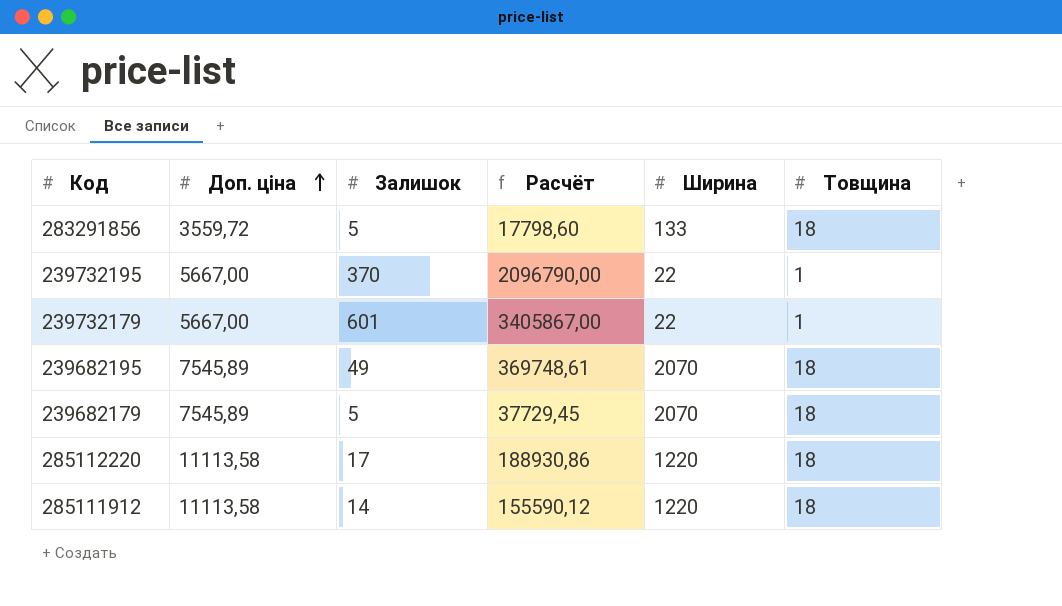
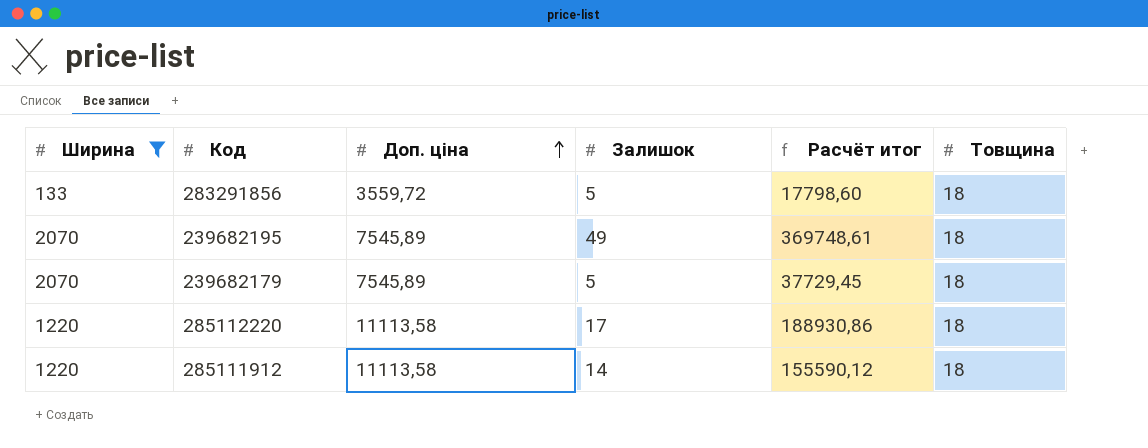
filter: none -> Ширина != 22
column Ширина | position: 5 -> 1
column name: Расчёт -> Расчёт итог

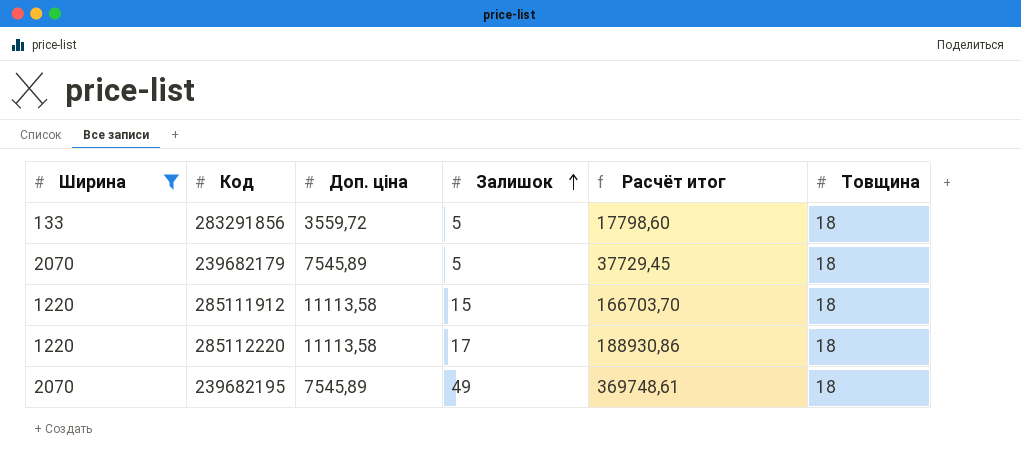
row order: Доп. ціна ascending -> Залишок ascending
285111912 | Залишок: 14 -> 15
285111912 | Расчёт итог: 155590,12 -> 166703,70

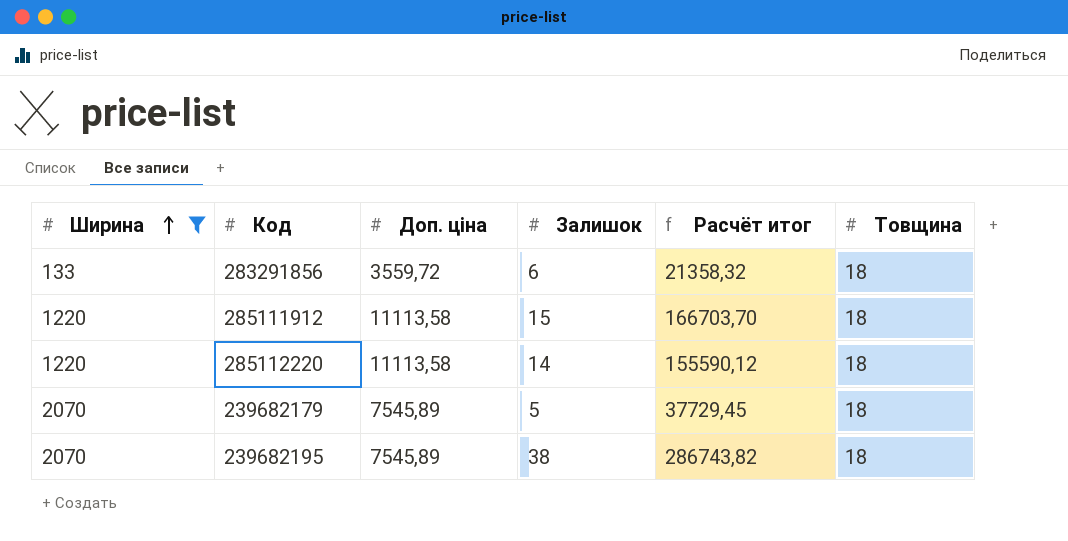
row order: Залишок ascending -> Ширина ascending
283291856 | Залишок: 5 -> 6
283291856 | Расчёт итог: 17798,60 -> 21358,32
285112220 | Залишок: 17 -> 14
285112220 | Расчёт итог: 188930,86 -> 155590,12
239682195 | Залишок: 49 -> 38
239682195 | Расчёт итог: 369748,61 -> 286743,82

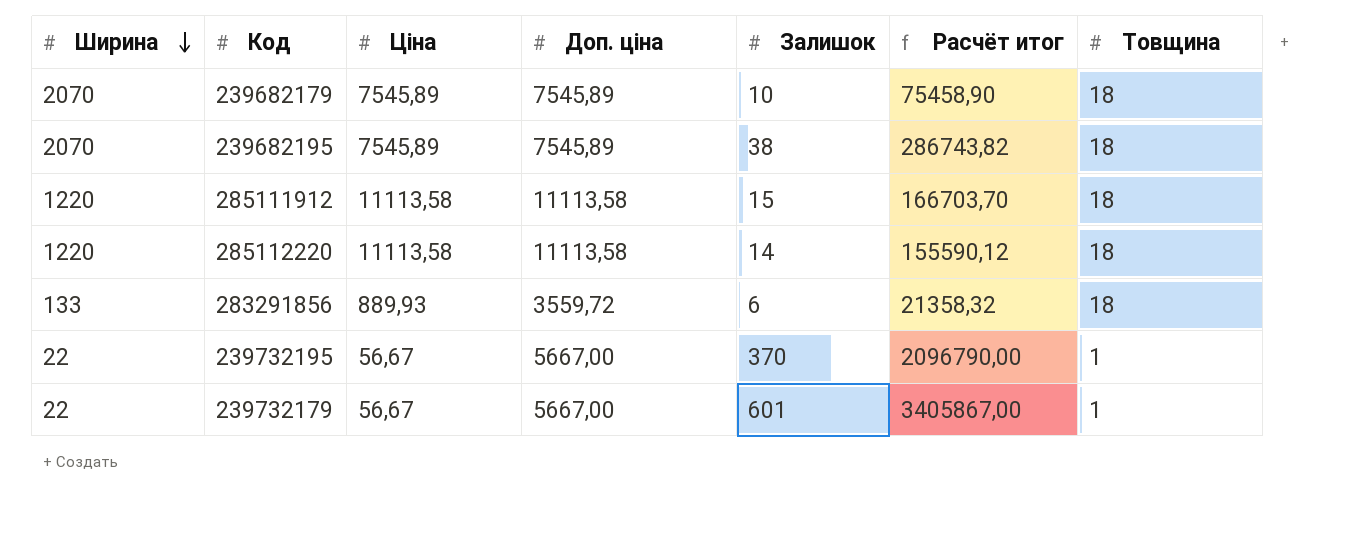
filter: Ширина != 22 -> none
row order: Ширина ascending -> Ширина descending
column Ціна | position: none -> 3
239682179 | Залишок: 5 -> 10
239682179 | Расчёт итог: 37729,45 -> 75458,90

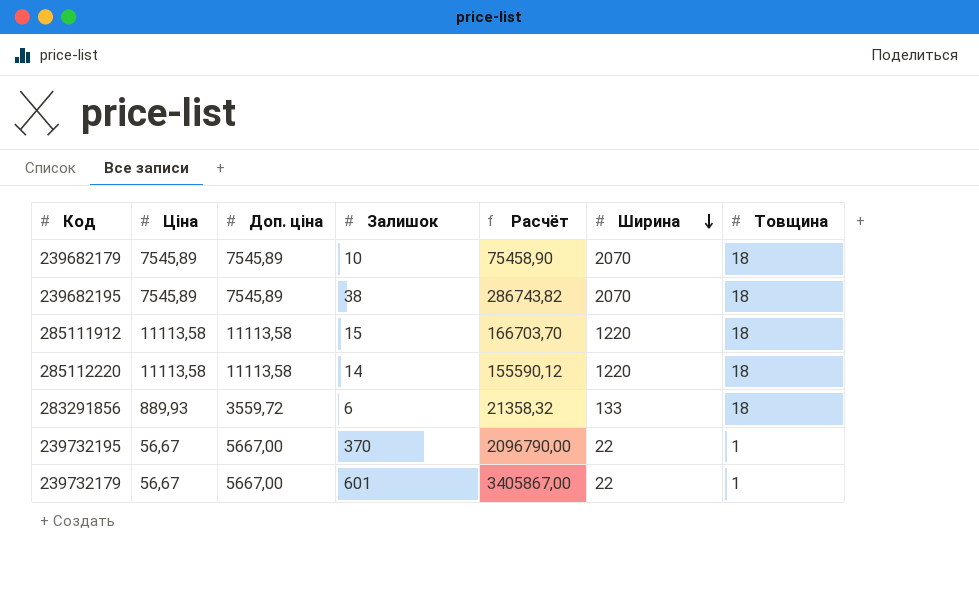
column name: Расчёт итог -> Расчёт
column Ширина | position: 1 -> 6

